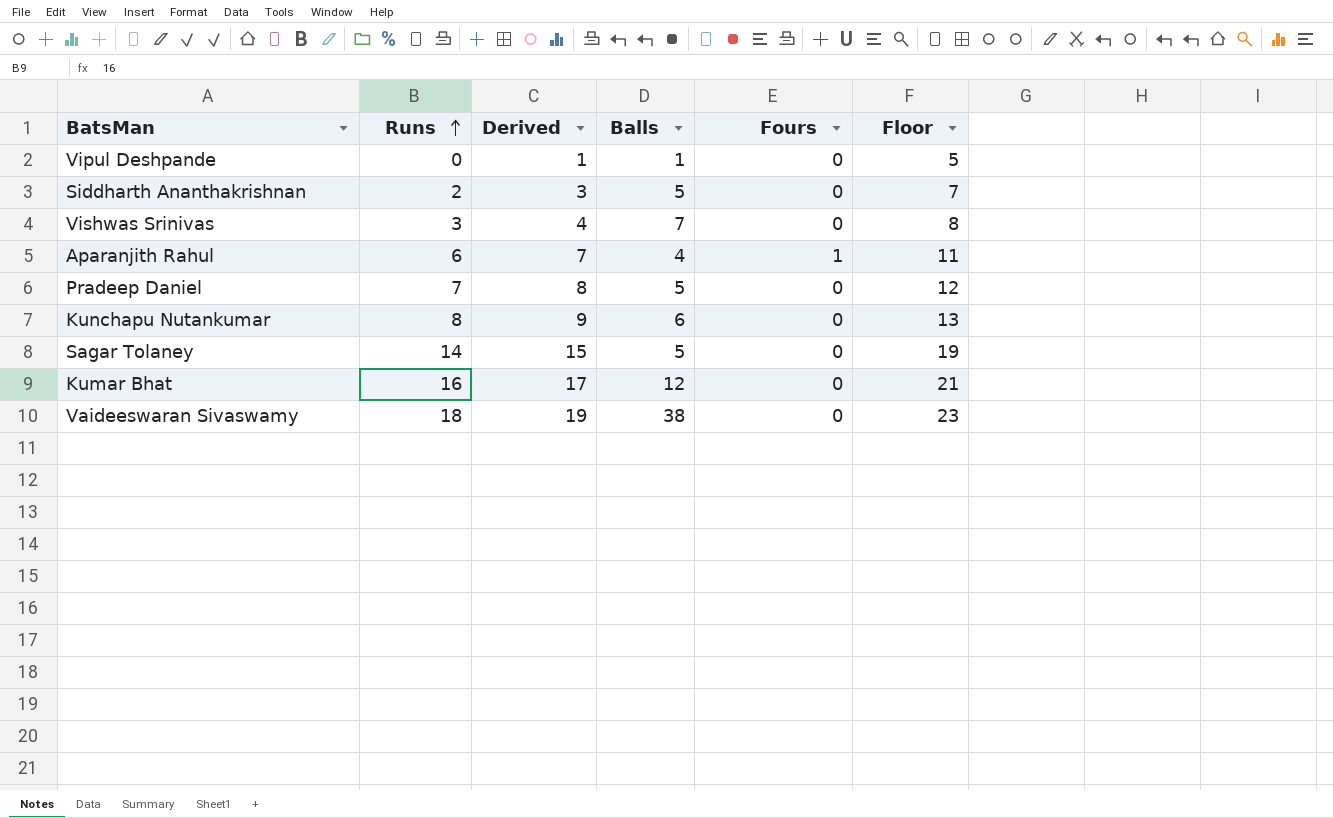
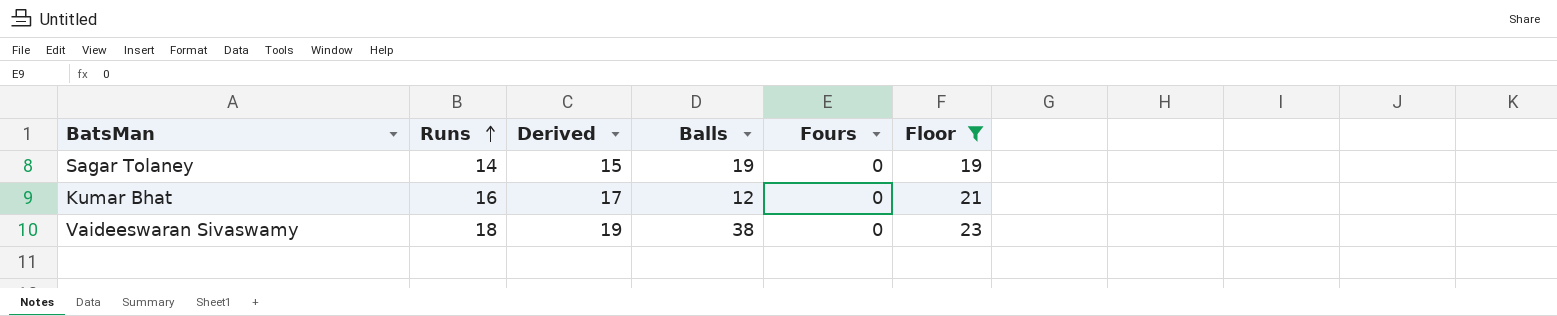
filter: none -> Floor >= 19
Sagar Tolaney | Balls: 5 -> 19

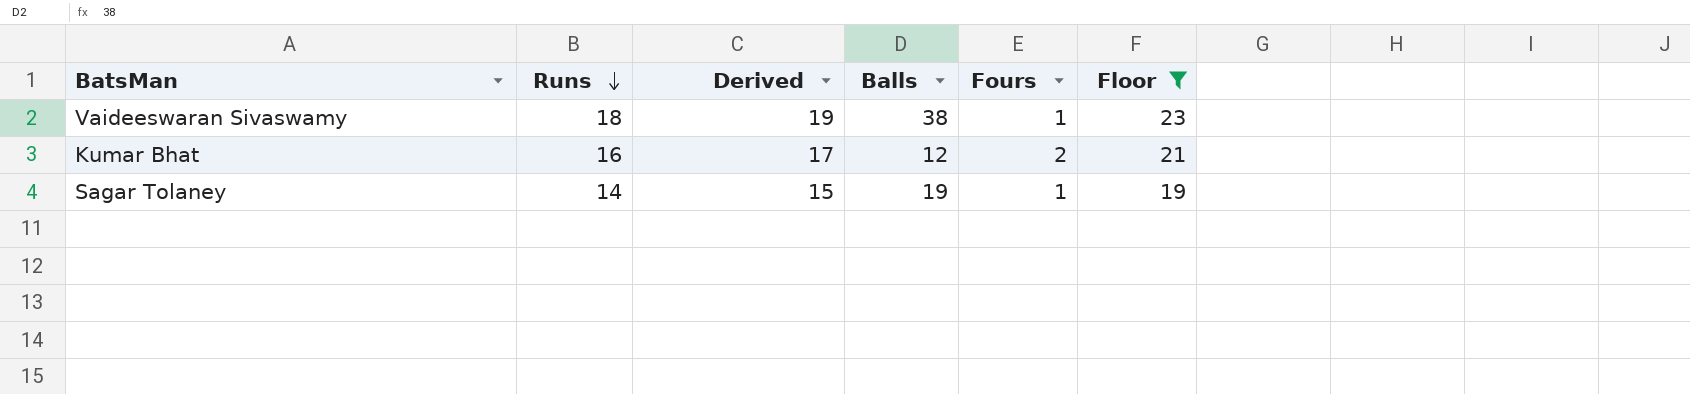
row order: Runs ascending -> Runs descending
Vaideeswaran Sivaswamy | Fours: 0 -> 1
Kumar Bhat | Fours: 0 -> 2
Sagar Tolaney | Fours: 0 -> 1

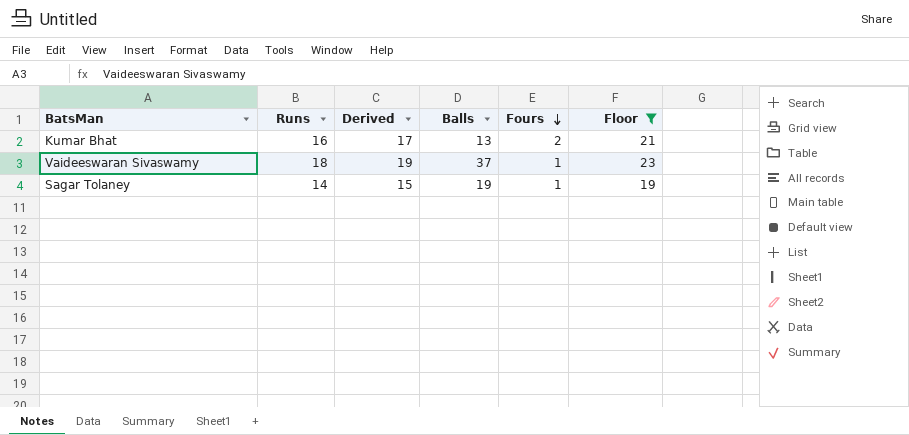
row order: Runs descending -> Fours descending
Kumar Bhat | Balls: 12 -> 13
Vaideeswaran Sivaswamy | Balls: 38 -> 37

